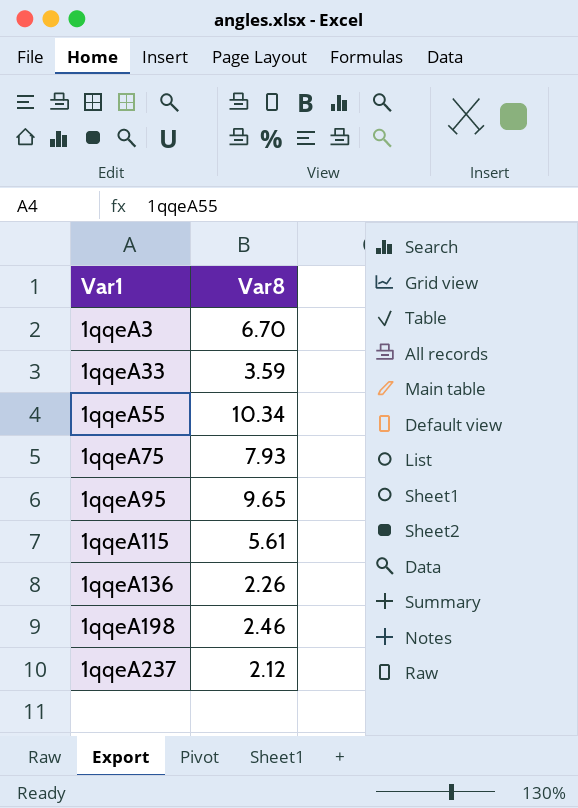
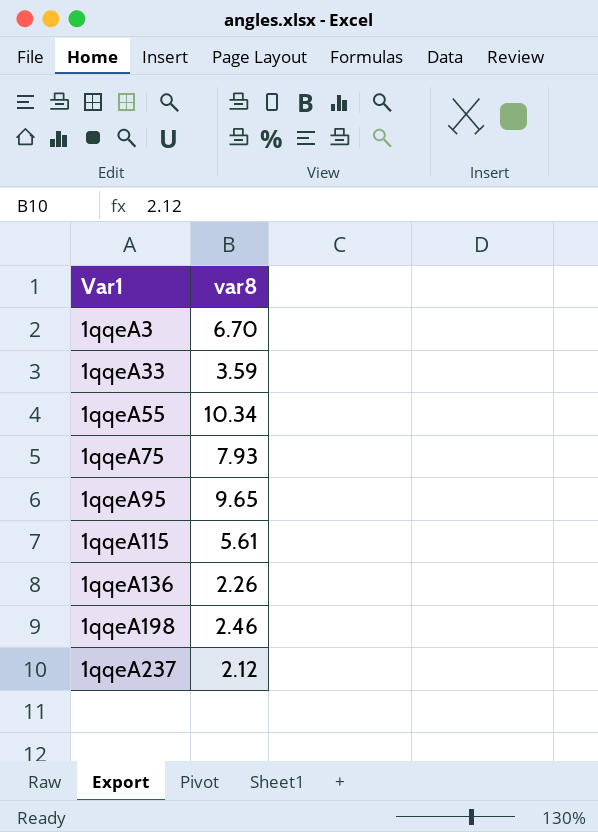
column name: Var8 -> var8

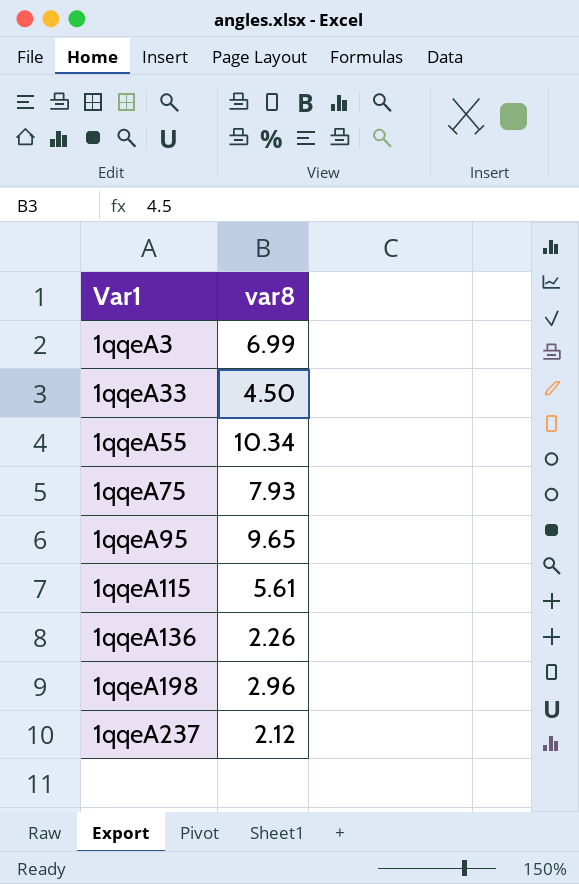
1qqeA3 | var8: 6.70 -> 6.99
1qqeA33 | var8: 3.59 -> 4.50
1qqeA198 | var8: 2.46 -> 2.96

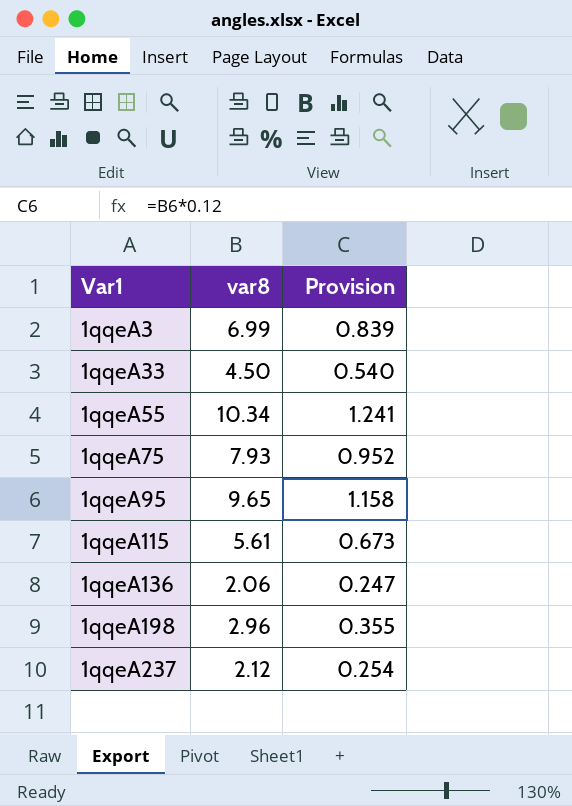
column Provision | formula: none -> [var8] * 0.12
1qqeA136 | var8: 2.26 -> 2.06

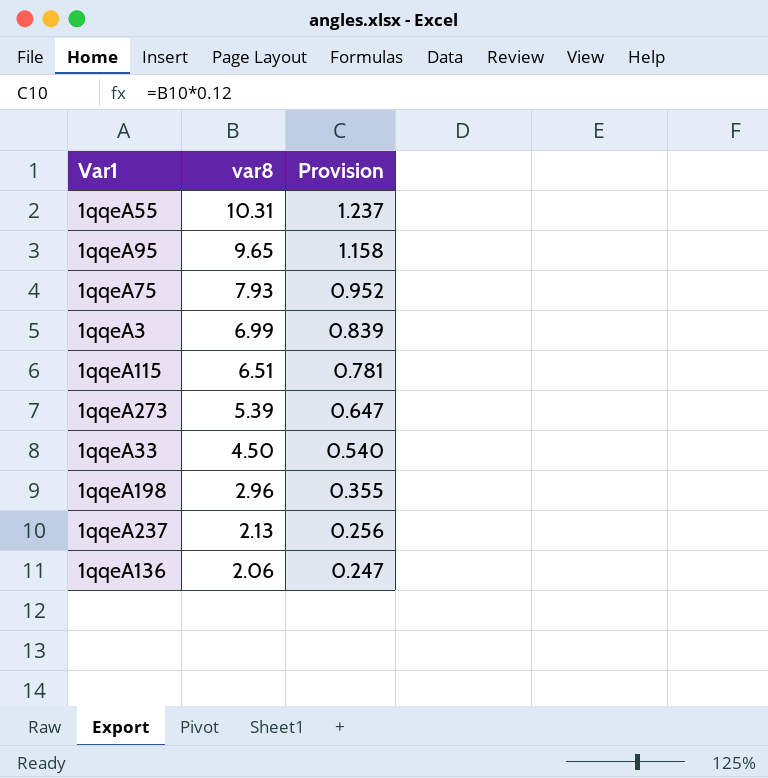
row order: Var1 ascending -> var8 descending
1qqeA55 | var8: 10.34 -> 10.31
1qqeA55 | Provision: 1.241 -> 1.237
1qqeA115 | var8: 5.61 -> 6.51
1qqeA115 | Provision: 0.673 -> 0.781
row 1qqeA273: none -> 5.39 | 0.647
1qqeA237 | var8: 2.12 -> 2.13
1qqeA237 | Provision: 0.254 -> 0.256

